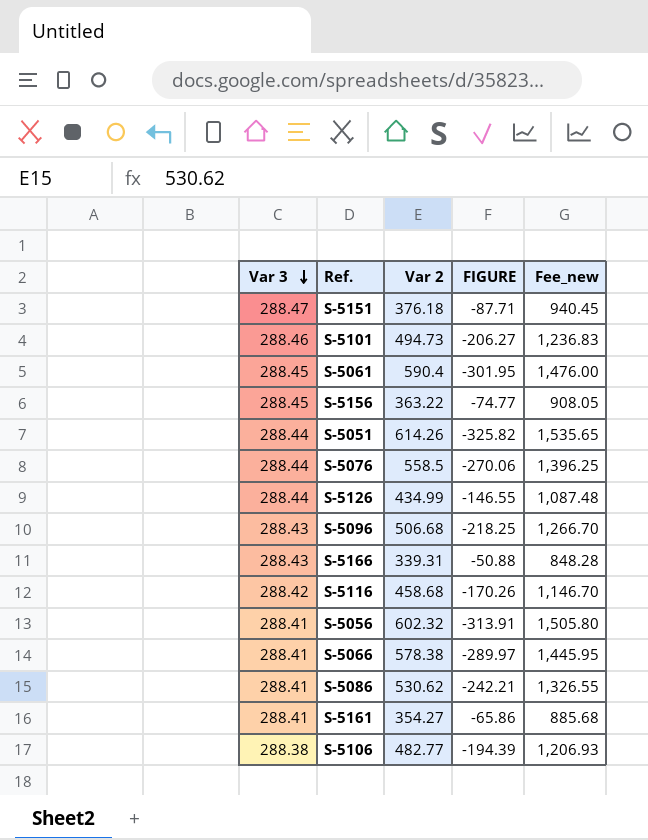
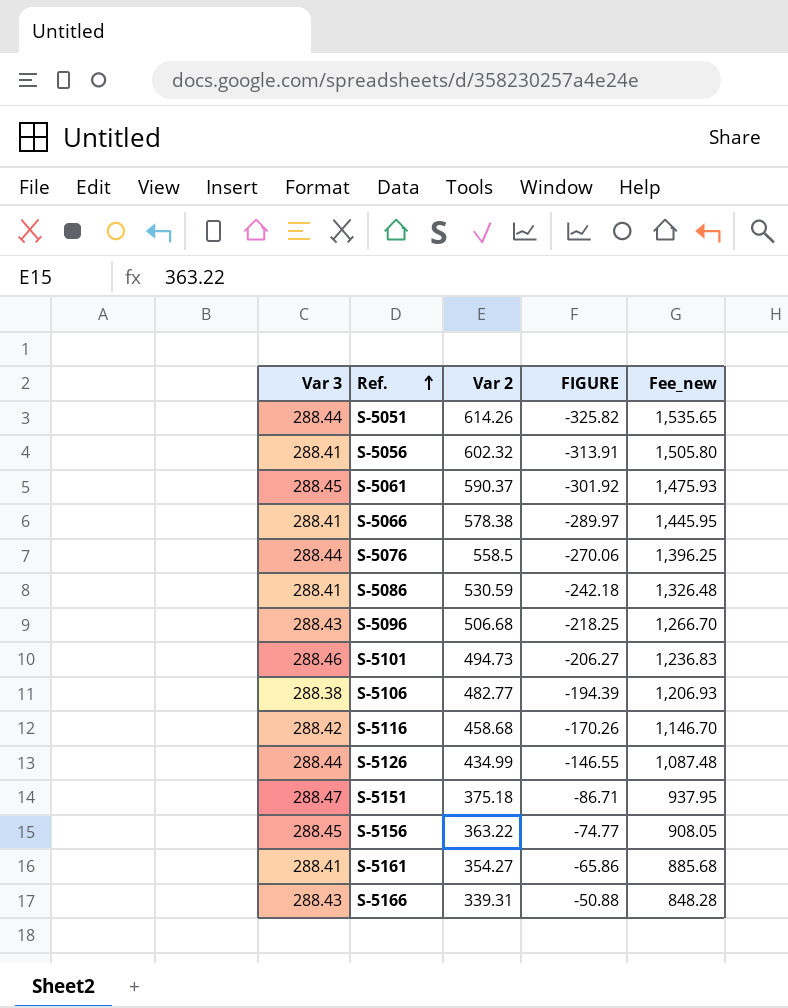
row order: Var 3 descending -> Ref. ascending
S-5061 | Var 2: 590.4 -> 590.37
S-5061 | FIGURE: -301.95 -> -301.92
S-5061 | Fee_new: 1,476.00 -> 1,475.93
S-5086 | Var 2: 530.62 -> 530.59
S-5086 | FIGURE: -242.21 -> -242.18
S-5086 | Fee_new: 1,326.55 -> 1,326.48
S-5151 | Var 2: 376.18 -> 375.18
S-5151 | FIGURE: -87.71 -> -86.71
S-5151 | Fee_new: 940.45 -> 937.95

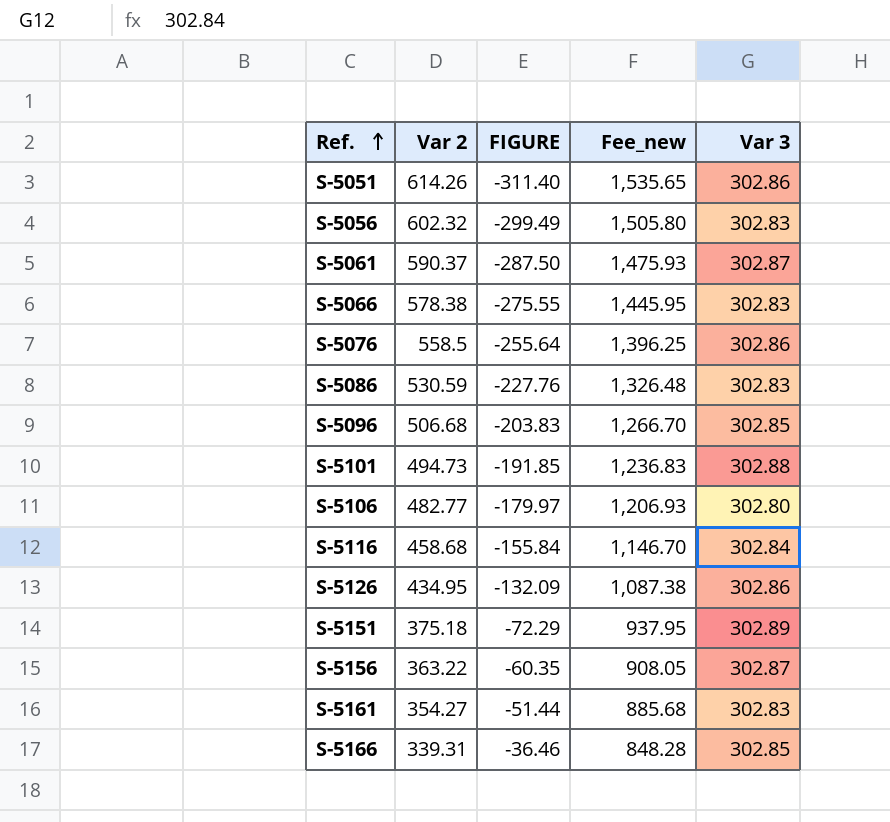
column Var 3 | position: 1 -> 5
S-5051 | FIGURE: -325.82 -> -311.40
S-5051 | Var 3: 288.44 -> 302.86
S-5056 | FIGURE: -313.91 -> -299.49
S-5056 | Var 3: 288.41 -> 302.83
S-5061 | FIGURE: -301.92 -> -287.50
S-5061 | Var 3: 288.45 -> 302.87
S-5066 | FIGURE: -289.97 -> -275.55
S-5066 | Var 3: 288.41 -> 302.83
S-5076 | FIGURE: -270.06 -> -255.64
S-5076 | Var 3: 288.44 -> 302.86
S-5086 | FIGURE: -242.18 -> -227.76
S-5086 | Var 3: 288.41 -> 302.83
S-5096 | FIGURE: -218.25 -> -203.83
S-5096 | Var 3: 288.43 -> 302.85
S-5101 | FIGURE: -206.27 -> -191.85
S-5101 | Var 3: 288.46 -> 302.88
S-5106 | FIGURE: -194.39 -> -179.97
S-5106 | Var 3: 288.38 -> 302.80
S-5116 | FIGURE: -170.26 -> -155.84
S-5116 | Var 3: 288.42 -> 302.84
S-5126 | Var 2: 434.99 -> 434.95
S-5126 | FIGURE: -146.55 -> -132.09
S-5126 | Fee_new: 1,087.48 -> 1,087.38
S-5126 | Var 3: 288.44 -> 302.86
S-5151 | FIGURE: -86.71 -> -72.29
S-5151 | Var 3: 288.47 -> 302.89
S-5156 | FIGURE: -74.77 -> -60.35
S-5156 | Var 3: 288.45 -> 302.87
S-5161 | FIGURE: -65.86 -> -51.44
S-5161 | Var 3: 288.41 -> 302.83
S-5166 | FIGURE: -50.88 -> -36.46
S-5166 | Var 3: 288.43 -> 302.85

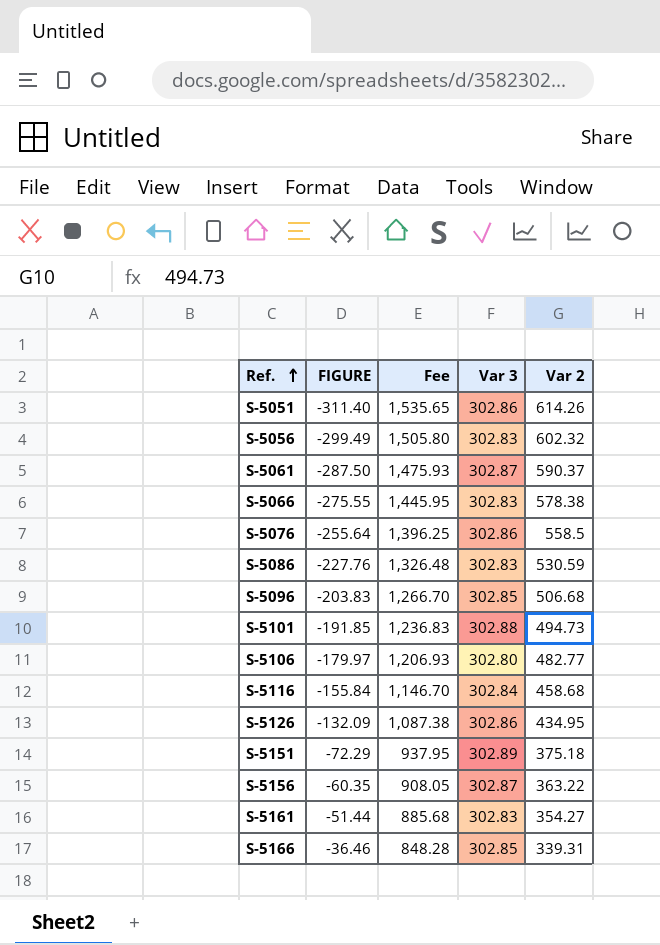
column name: Fee_new -> Fee
column Var 2 | position: 2 -> 5

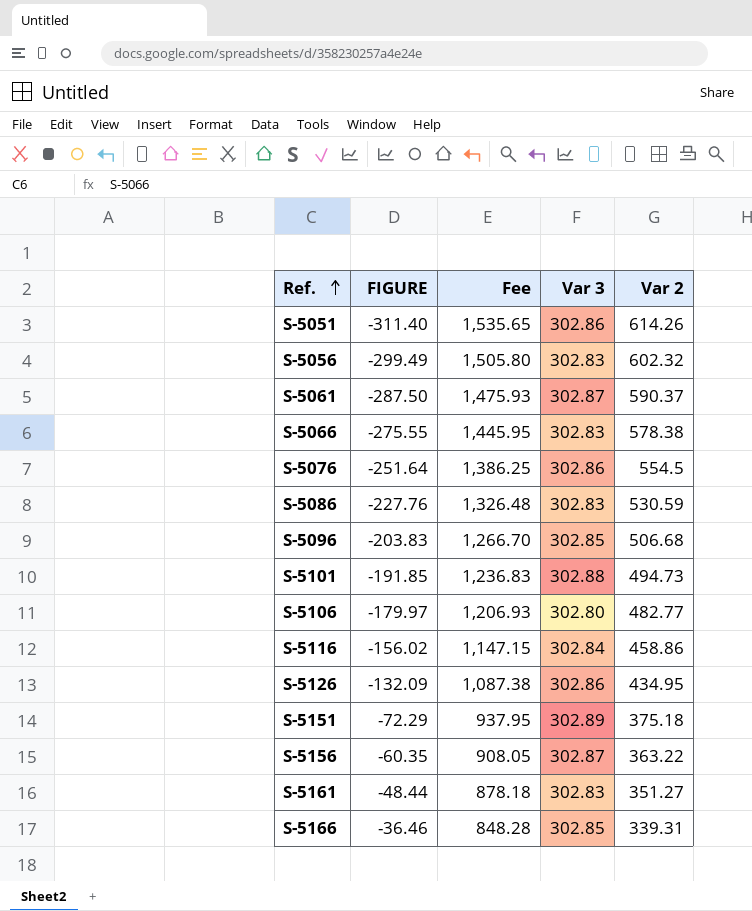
S-5076 | FIGURE: -255.64 -> -251.64
S-5076 | Fee: 1,396.25 -> 1,386.25
S-5076 | Var 2: 558.5 -> 554.5
S-5116 | FIGURE: -155.84 -> -156.02
S-5116 | Fee: 1,146.70 -> 1,147.15
S-5116 | Var 2: 458.68 -> 458.86
S-5161 | FIGURE: -51.44 -> -48.44
S-5161 | Fee: 885.68 -> 878.18
S-5161 | Var 2: 354.27 -> 351.27

